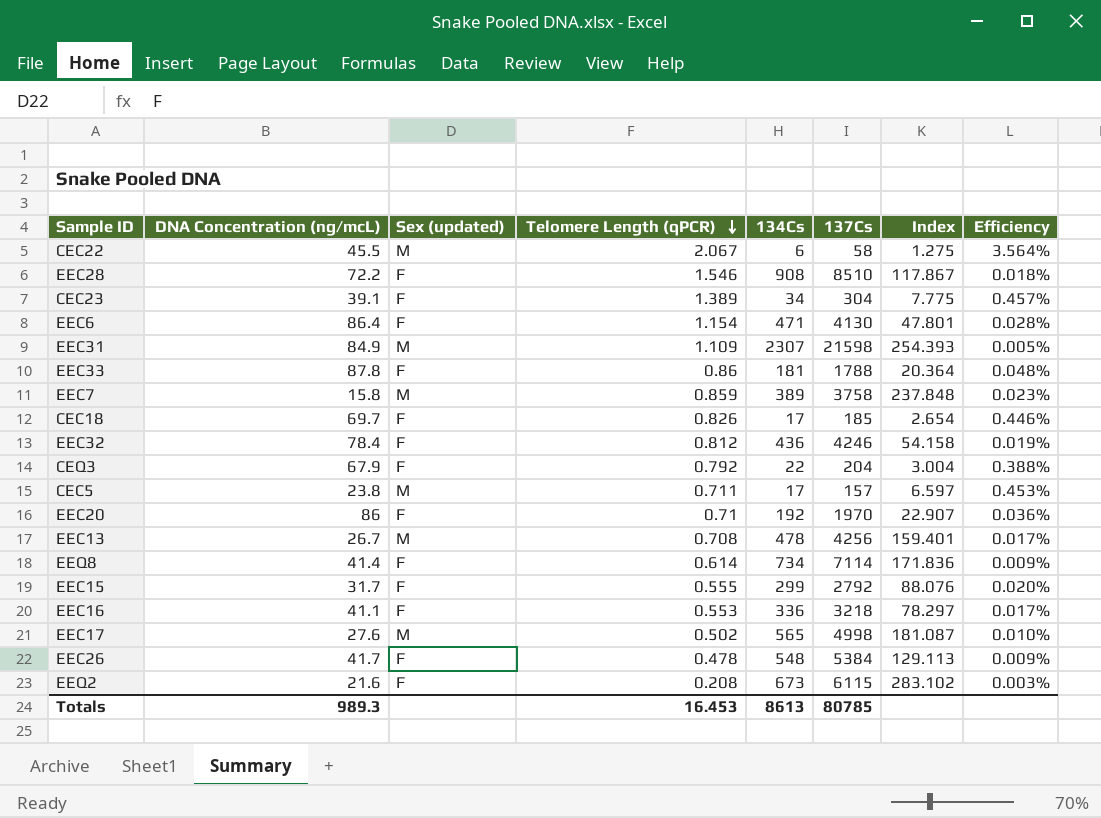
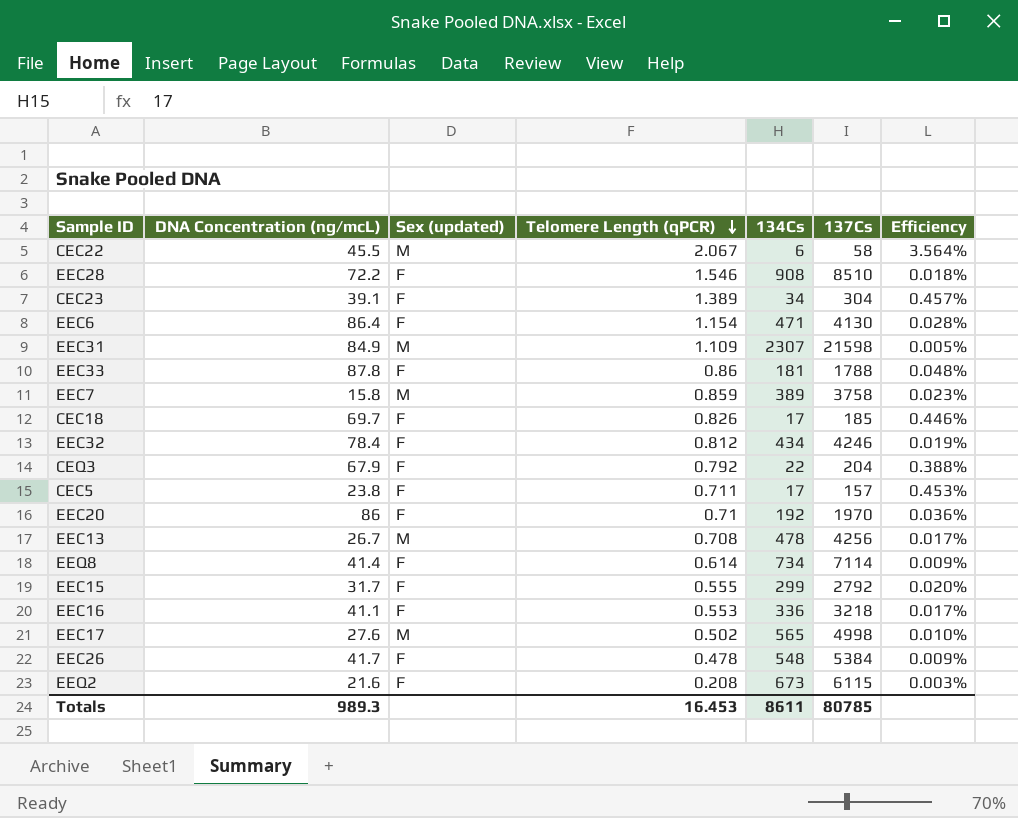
column Index | formula: [137Cs] / [DNA Concentration (ng/mcL)] -> none
EEC32 | 134Cs: 436 -> 434
CEC5 | Sex (updated): M -> F
Totals | 134Cs: 8613 -> 8611

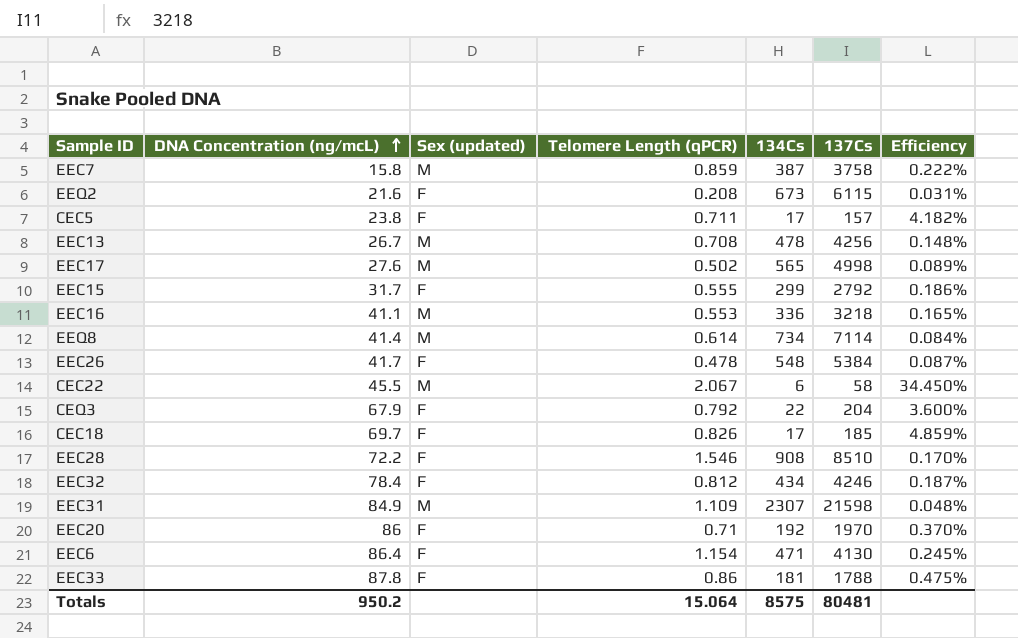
row order: Telomere Length (qPCR) descending -> DNA Concentration (ng/mcL) ascending
column Efficiency | formula: [Telomere Length (qPCR)] / [137Cs] -> [Telomere Length (qPCR)] / [134Cs]
row CEC23: 39.1 | F | 1.389 | 34 | 304 | 0.457% -> none
EEC7 | 134Cs: 389 -> 387
EEC16 | Sex (updated): F -> M
EEQ8 | Sex (updated): F -> M
Totals | DNA Concentration (ng/mcL): 989.3 -> 950.2
Totals | Telomere Length (qPCR): 16.453 -> 15.064
Totals | 134Cs: 8611 -> 8575
Totals | 137Cs: 80785 -> 80481

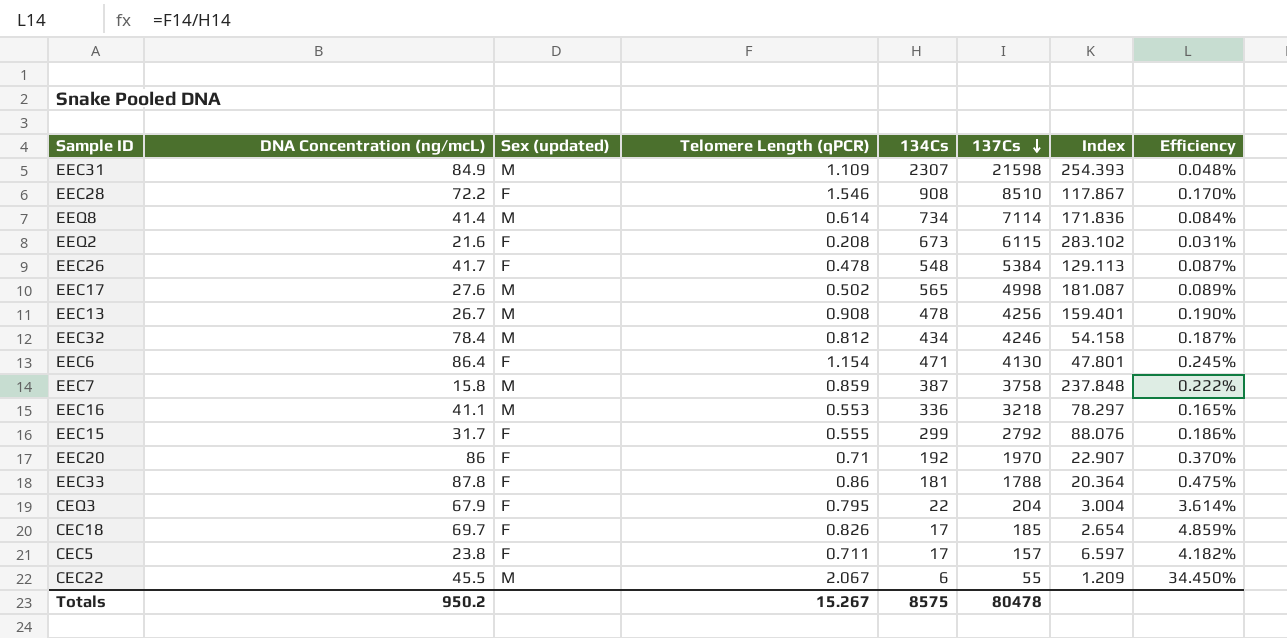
row order: DNA Concentration (ng/mcL) ascending -> 137Cs descending
column Index | formula: none -> [137Cs] / [DNA Concentration (ng/mcL)]
EEC13 | Telomere Length (qPCR): 0.708 -> 0.908
EEC13 | Efficiency: 0.148% -> 0.190%
EEC32 | Sex (updated): F -> M
CEQ3 | Telomere Length (qPCR): 0.792 -> 0.795
CEQ3 | Efficiency: 3.600% -> 3.614%
CEC22 | 137Cs: 58 -> 55
Totals | Telomere Length (qPCR): 15.064 -> 15.267
Totals | 137Cs: 80481 -> 80478

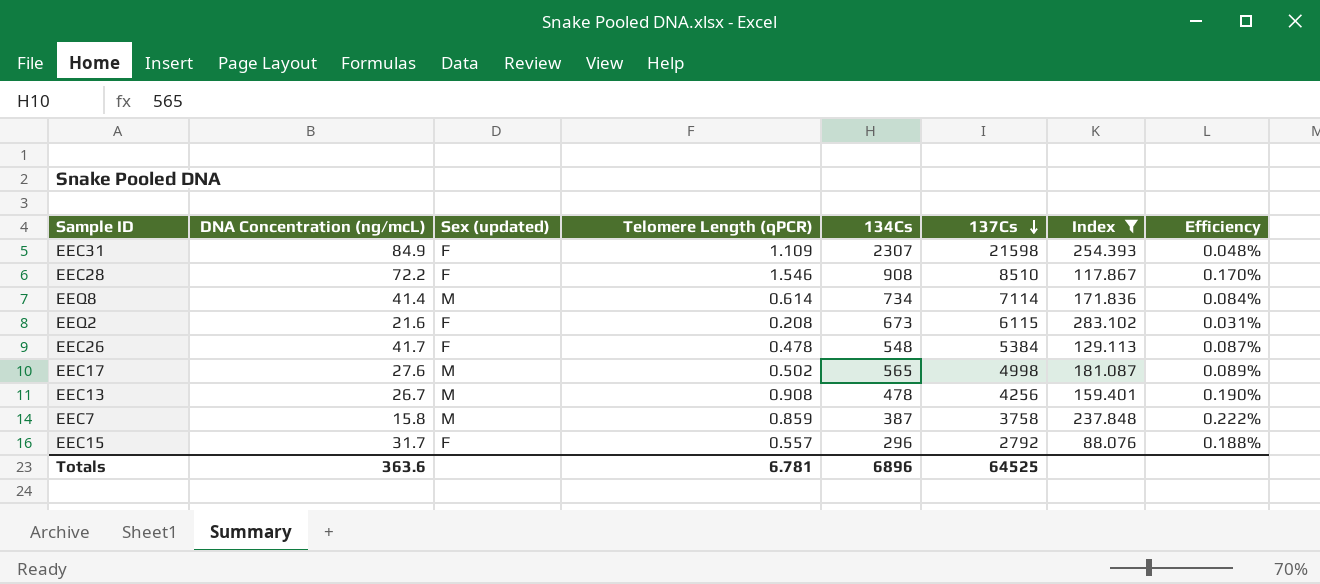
filter: none -> Index >= 88.076
EEC31 | Sex (updated): M -> F
EEC15 | Telomere Length (qPCR): 0.555 -> 0.557
EEC15 | 134Cs: 299 -> 296
EEC15 | Efficiency: 0.186% -> 0.188%
Totals | DNA Concentration (ng/mcL): 950.2 -> 363.6
Totals | Telomere Length (qPCR): 15.267 -> 6.781
Totals | 134Cs: 8575 -> 6896
Totals | 137Cs: 80478 -> 64525

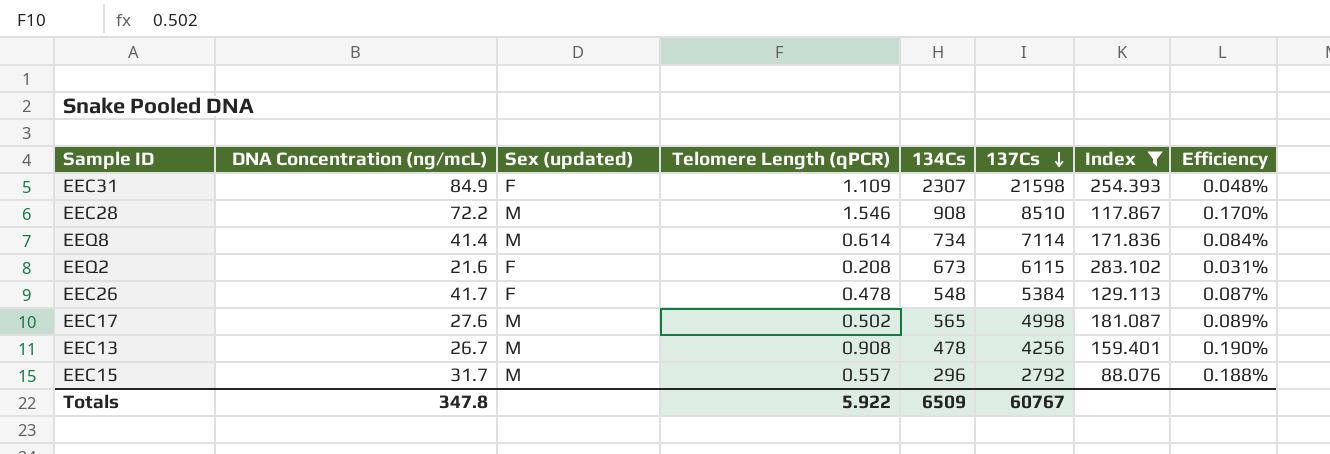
row EEC7: 15.8 | M | 0.859 | 387 | 3758 | 237.848 | 0.222% -> none
EEC28 | Sex (updated): F -> M
EEC15 | Sex (updated): F -> M
Totals | DNA Concentration (ng/mcL): 363.6 -> 347.8
Totals | Telomere Length (qPCR): 6.781 -> 5.922
Totals | 134Cs: 6896 -> 6509
Totals | 137Cs: 64525 -> 60767

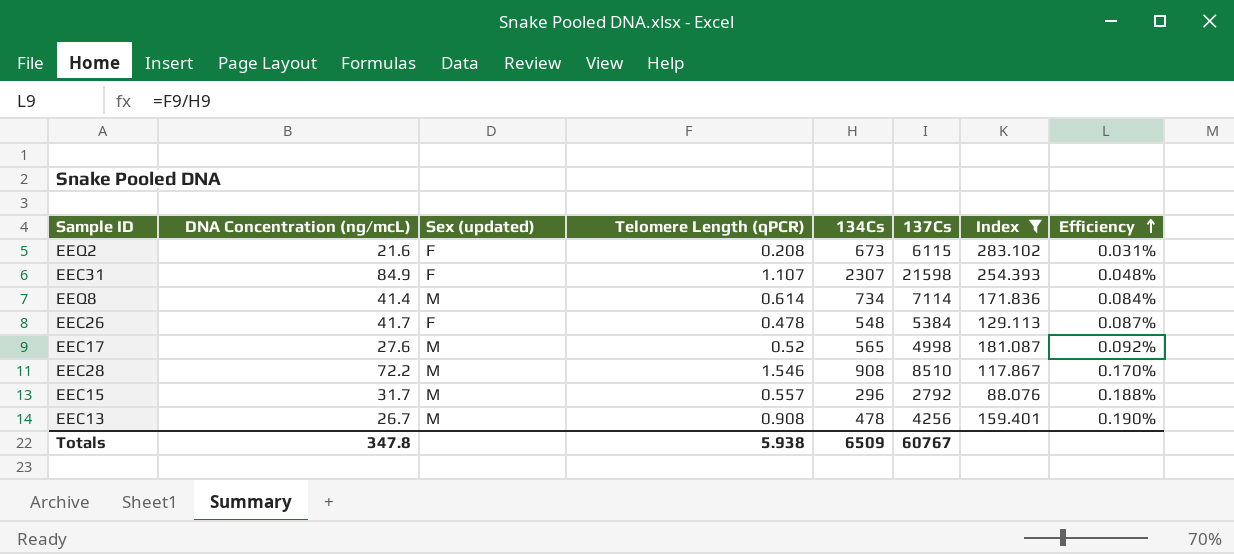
row order: 137Cs descending -> Efficiency ascending
EEC31 | Telomere Length (qPCR): 1.109 -> 1.107
EEC17 | Telomere Length (qPCR): 0.502 -> 0.52
EEC17 | Efficiency: 0.089% -> 0.092%
Totals | Telomere Length (qPCR): 5.922 -> 5.938

